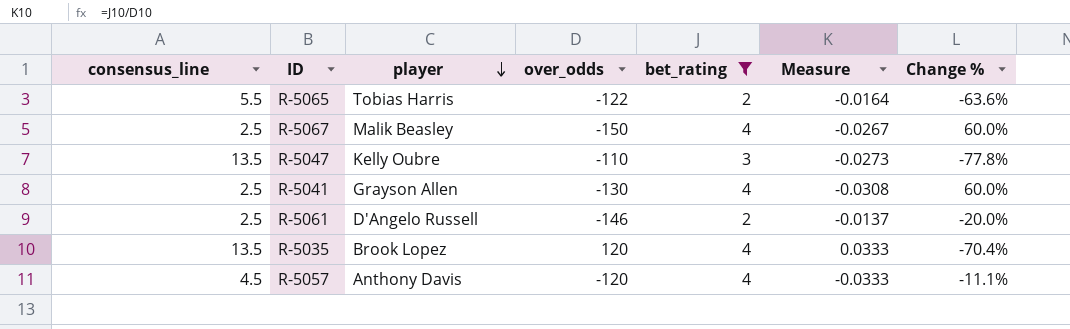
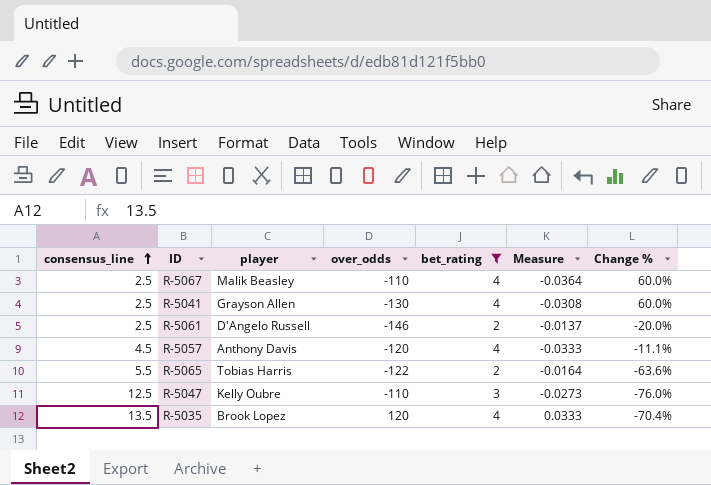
row order: player descending -> consensus_line ascending
R-5067 | over_odds: -150 -> -110
R-5067 | Measure: -0.0267 -> -0.0364
R-5047 | consensus_line: 13.5 -> 12.5
R-5047 | Change %: -77.8% -> -76.0%

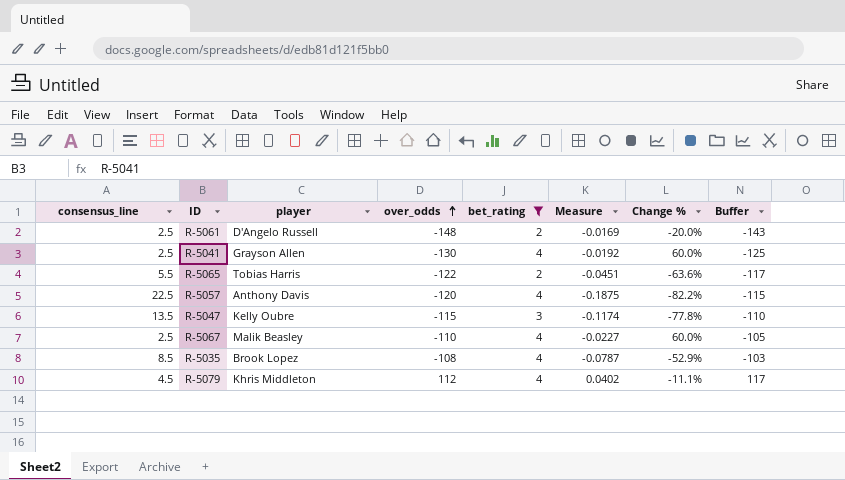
row order: consensus_line ascending -> over_odds ascending
column Measure | formula: [bet_rating] / [over_odds] -> [consensus_line] / [over_odds]
column Buffer | formula: none -> [over_odds] + 5
R-5061 | over_odds: -146 -> -148
R-5057 | consensus_line: 4.5 -> 22.5
R-5057 | Change %: -11.1% -> -82.2%
R-5047 | consensus_line: 12.5 -> 13.5
R-5047 | over_odds: -110 -> -115
R-5047 | Change %: -76.0% -> -77.8%
R-5035 | consensus_line: 13.5 -> 8.5
R-5035 | over_odds: 120 -> -108
R-5035 | Change %: -70.4% -> -52.9%
row R-5079: none -> 4.5 | Khris Middleton | 112 | 4 | 0.0402 | -11.1% | 117

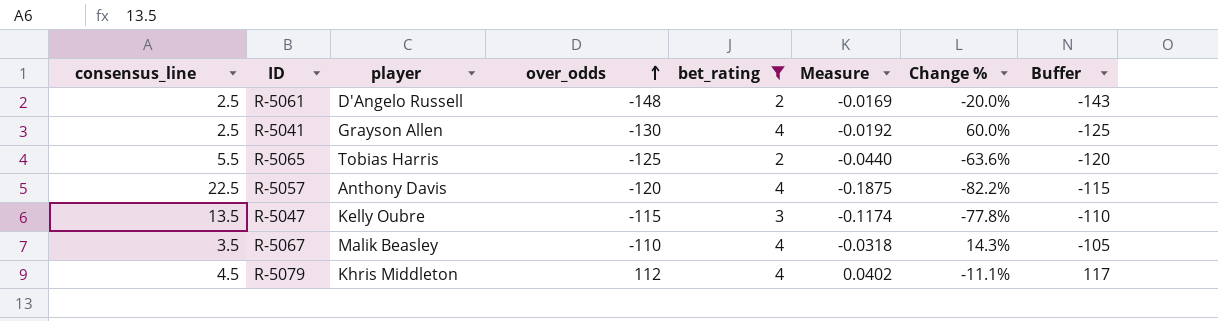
row R-5035: 8.5 | Brook Lopez | -108 | 4 | -0.0787 | -52.9% | -103 -> none
R-5065 | over_odds: -122 -> -125
R-5065 | Measure: -0.0451 -> -0.0440
R-5065 | Buffer: -117 -> -120
R-5067 | consensus_line: 2.5 -> 3.5
R-5067 | Measure: -0.0227 -> -0.0318
R-5067 | Change %: 60.0% -> 14.3%

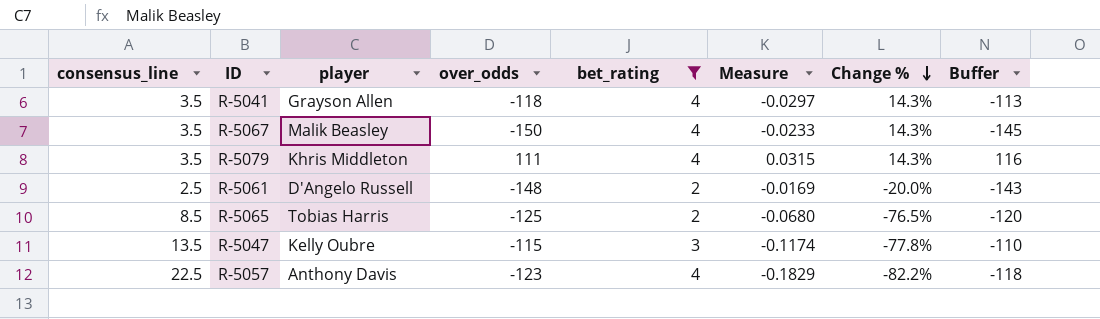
row order: over_odds ascending -> Change % descending
R-5041 | consensus_line: 2.5 -> 3.5
R-5041 | over_odds: -130 -> -118
R-5041 | Measure: -0.0192 -> -0.0297
R-5041 | Change %: 60.0% -> 14.3%
R-5041 | Buffer: -125 -> -113
R-5067 | over_odds: -110 -> -150
R-5067 | Measure: -0.0318 -> -0.0233
R-5067 | Buffer: -105 -> -145
R-5079 | consensus_line: 4.5 -> 3.5
R-5079 | over_odds: 112 -> 111
R-5079 | Measure: 0.0402 -> 0.0315
R-5079 | Change %: -11.1% -> 14.3%
R-5079 | Buffer: 117 -> 116
R-5065 | consensus_line: 5.5 -> 8.5
R-5065 | Measure: -0.0440 -> -0.0680
R-5065 | Change %: -63.6% -> -76.5%
R-5057 | over_odds: -120 -> -123
R-5057 | Measure: -0.1875 -> -0.1829
R-5057 | Buffer: -115 -> -118

